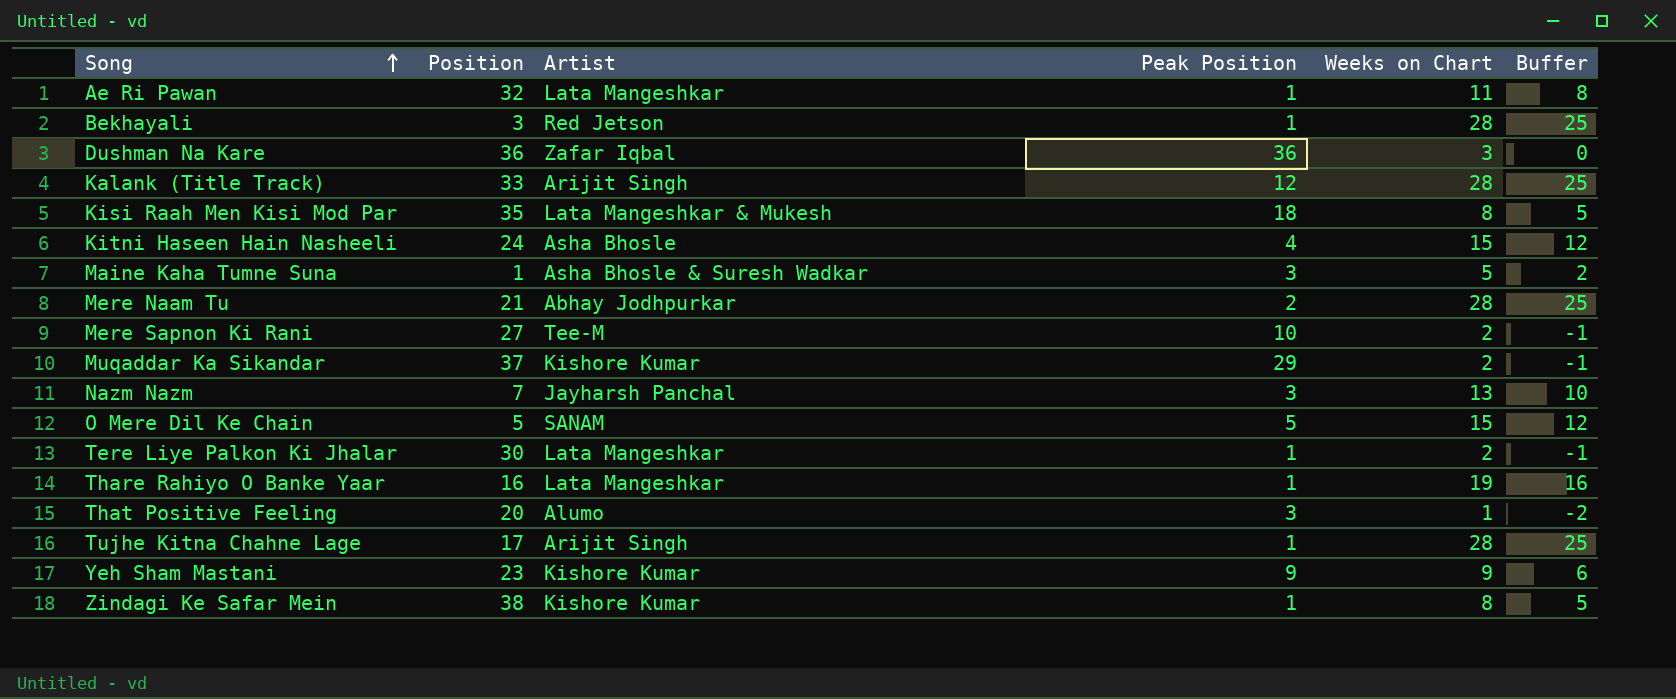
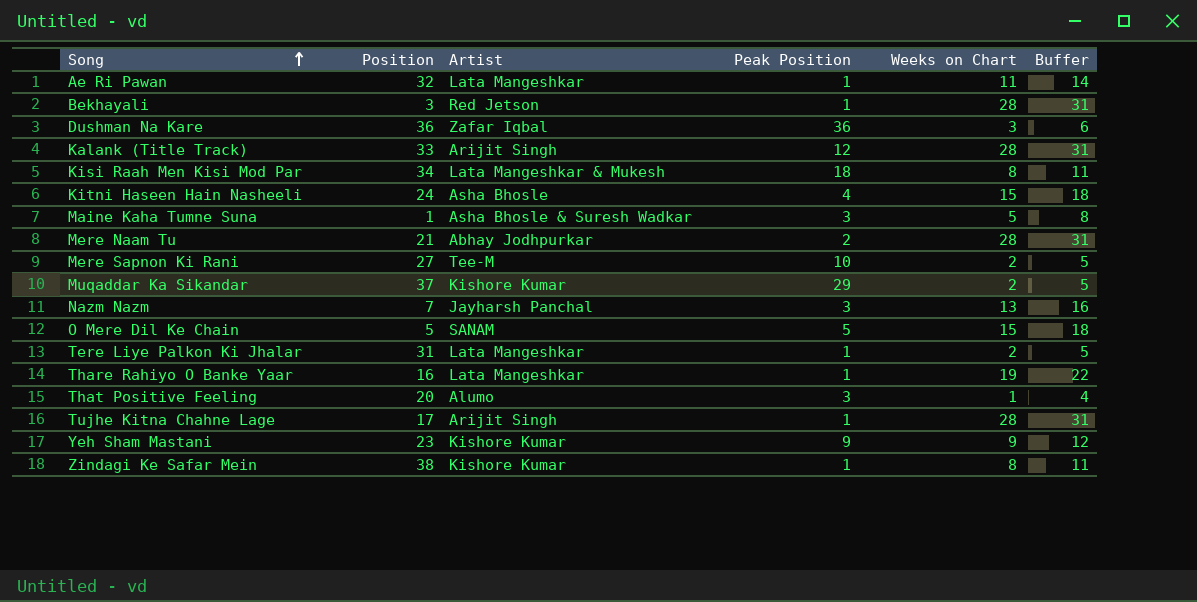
column Buffer | formula: [Weeks on Chart] - 3 -> [Weeks on Chart] + 3
Kisi Raah Men Kisi Mod Par | Position: 35 -> 34
Tere Liye Palkon Ki Jhalar | Position: 30 -> 31

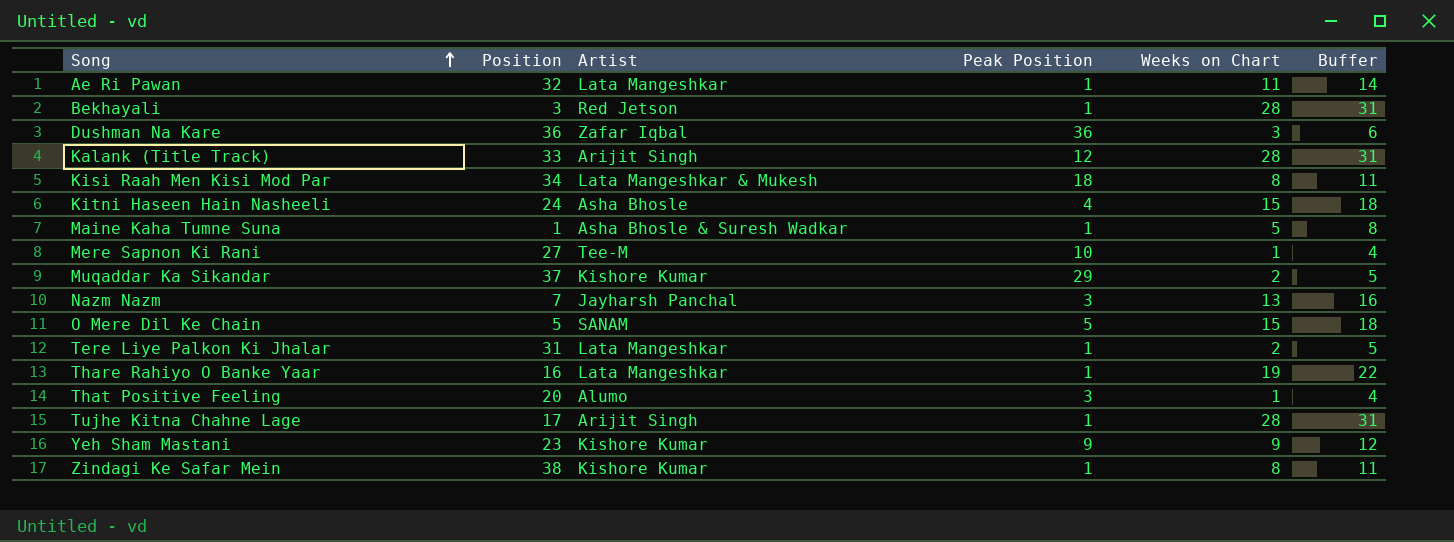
row Mere Naam Tu: 21 | Abhay Jodhpurkar | 2 | 28 | 31 -> none
Maine Kaha Tumne Suna | Peak Position: 3 -> 1
Mere Sapnon Ki Rani | Weeks on Chart: 2 -> 1
Mere Sapnon Ki Rani | Buffer: 5 -> 4

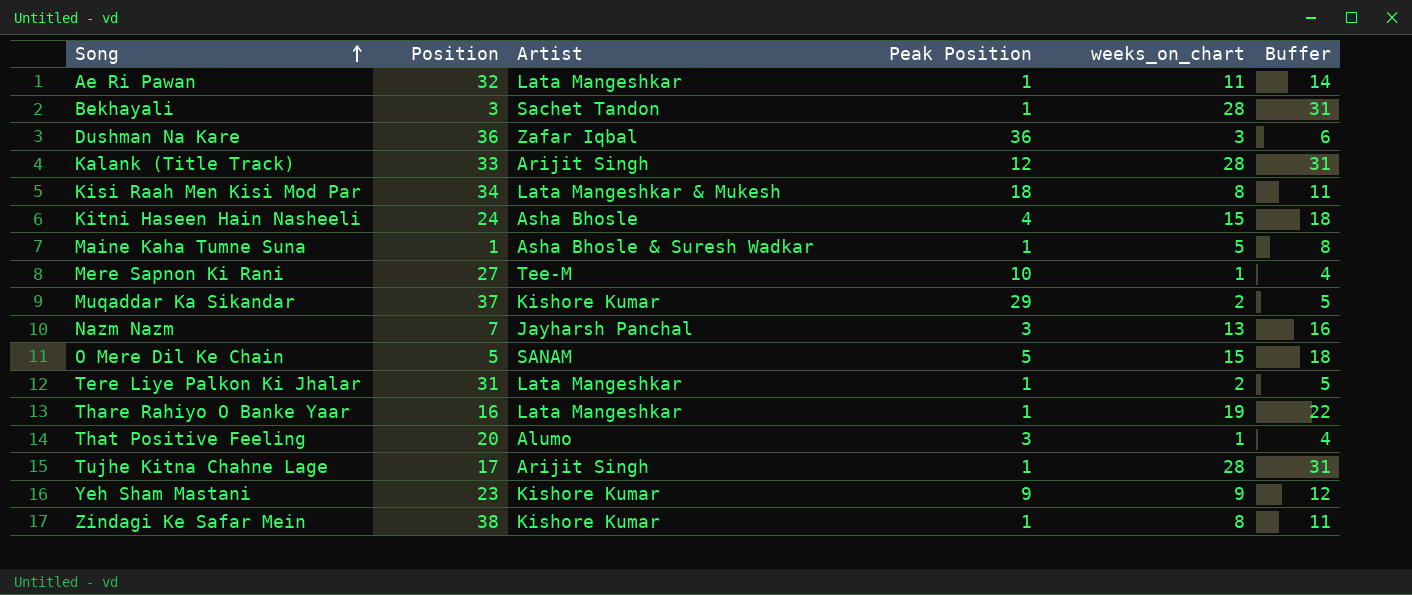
column name: Weeks on Chart -> weeks_on_chart
Bekhayali | Artist: Red Jetson -> Sachet Tandon

